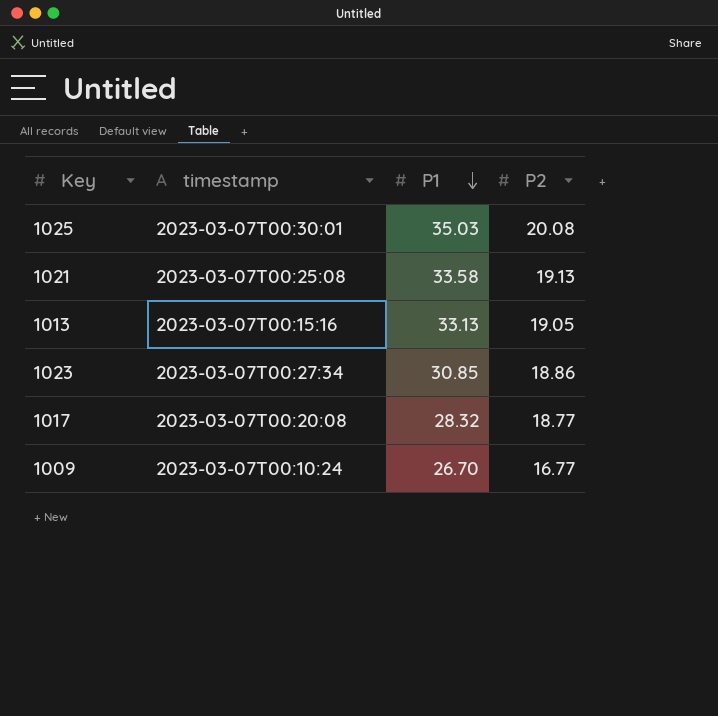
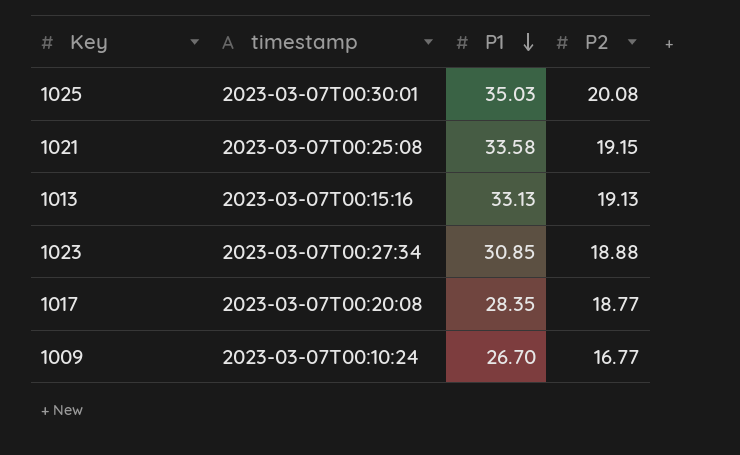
1021 | P2: 19.13 -> 19.15
1013 | P2: 19.05 -> 19.13
1023 | P2: 18.86 -> 18.88
1017 | P1: 28.32 -> 28.35

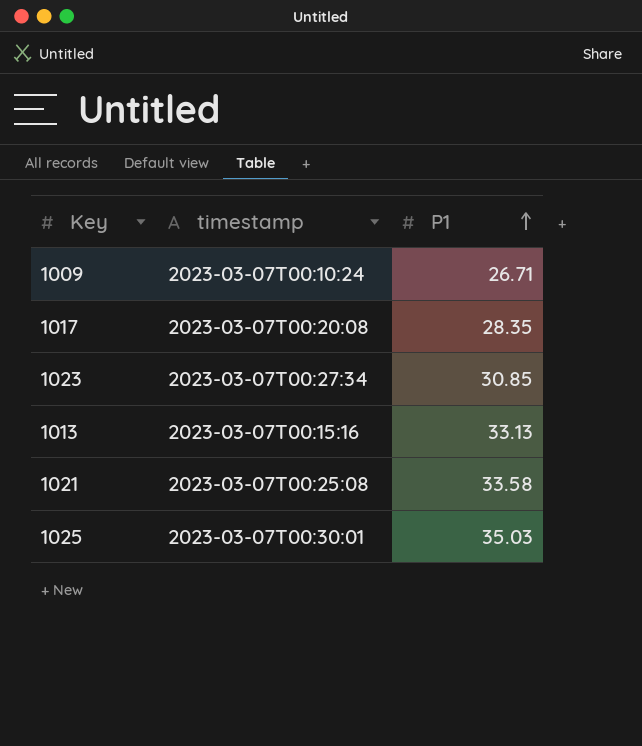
row order: P1 descending -> P1 ascending
column P2 | position: 4 -> none
1009 | P1: 26.70 -> 26.71

